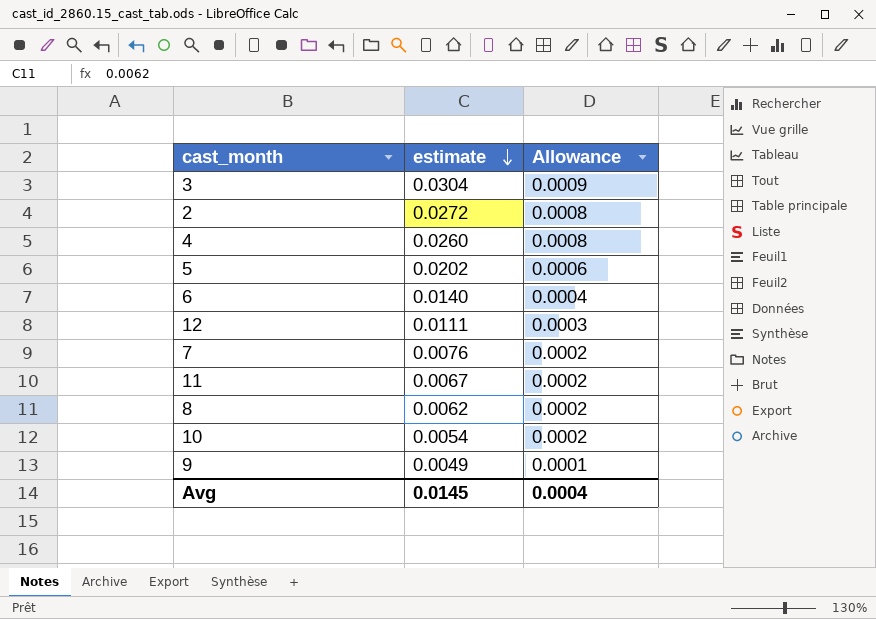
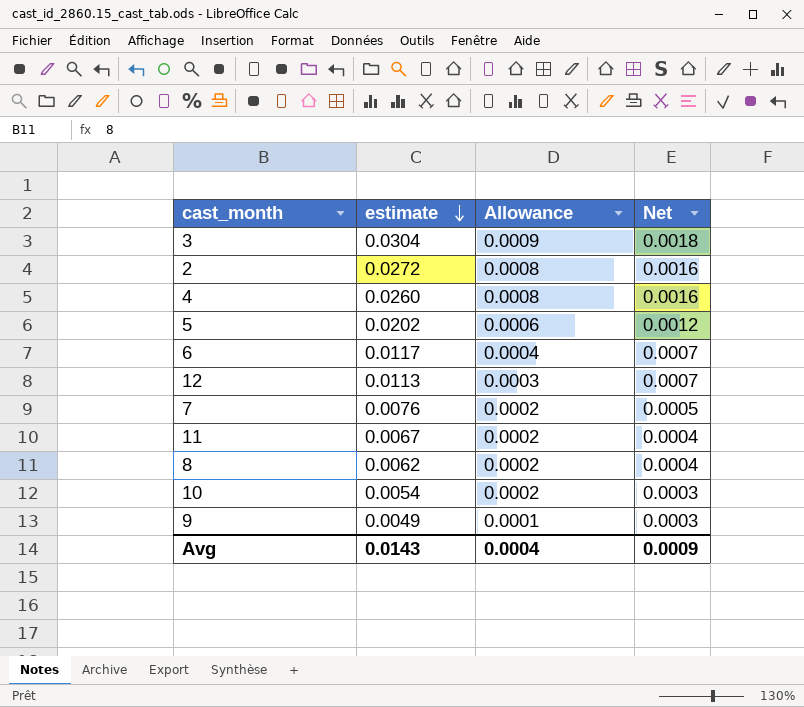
column Net | formula: none -> [estimate] * 0.06
6 | estimate: 0.0140 -> 0.0117
12 | estimate: 0.0111 -> 0.0113
Avg | estimate: 0.0145 -> 0.0143

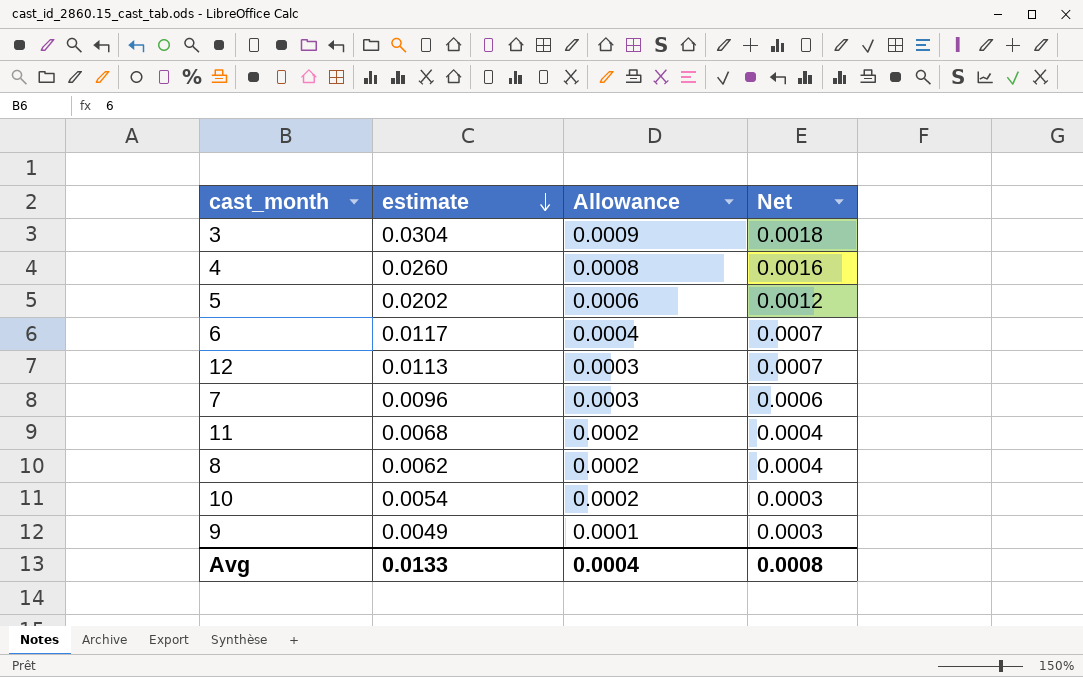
row 2: 0.0272 | 0.0008 | 0.0016 -> none
7 | estimate: 0.0076 -> 0.0096
7 | Allowance: 0.0002 -> 0.0003
7 | Net: 0.0005 -> 0.0006
11 | estimate: 0.0067 -> 0.0068
Avg | estimate: 0.0143 -> 0.0133
Avg | Net: 0.0009 -> 0.0008

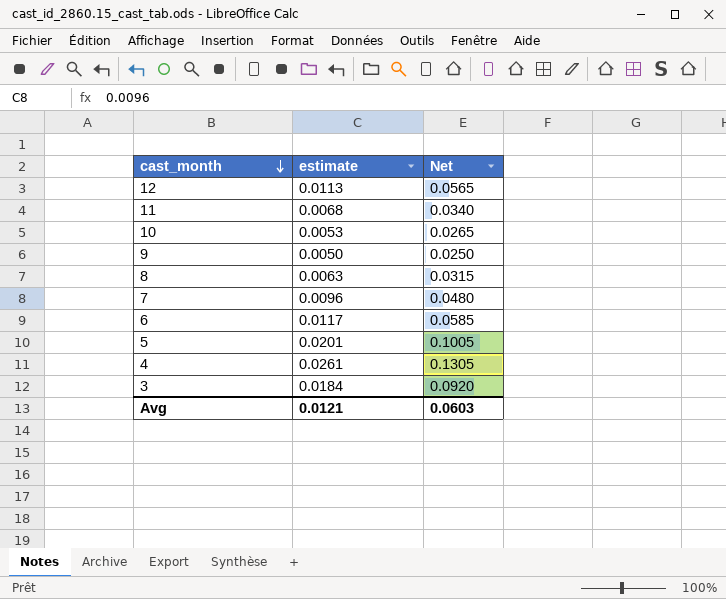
row order: estimate descending -> cast_month descending
column Allowance | formula: [estimate] * 0.03 -> none
column Net | formula: [estimate] * 0.06 -> [estimate] * 5
10 | estimate: 0.0054 -> 0.0053
9 | estimate: 0.0049 -> 0.0050
8 | estimate: 0.0062 -> 0.0063
5 | estimate: 0.0202 -> 0.0201
4 | estimate: 0.0260 -> 0.0261
3 | estimate: 0.0304 -> 0.0184
Avg | estimate: 0.0133 -> 0.0121
Avg | Net: 0.0008 -> 0.0603

